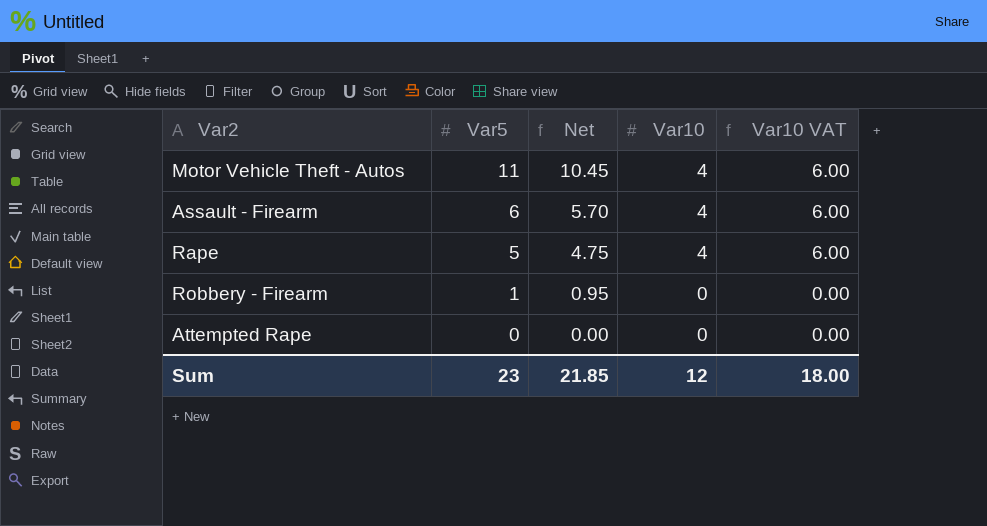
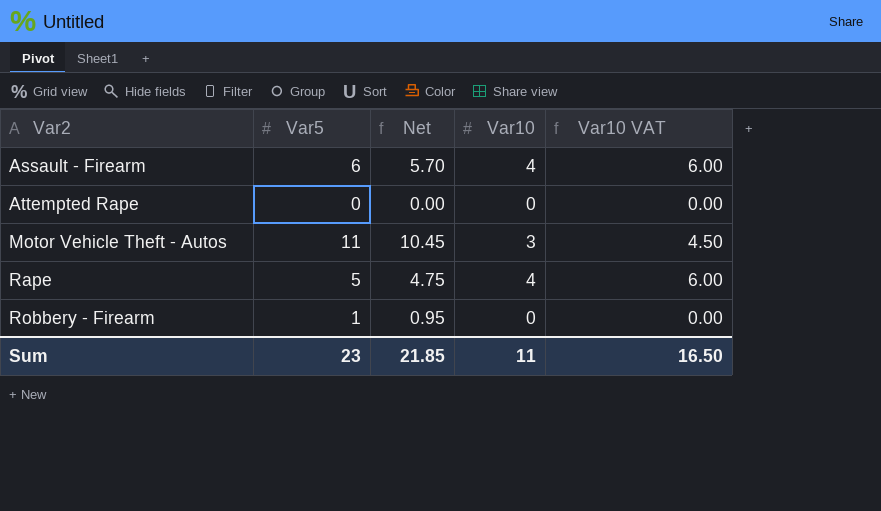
row order: Var5 descending -> Var2 ascending
Motor Vehicle Theft - Autos | Var10: 4 -> 3
Motor Vehicle Theft - Autos | Var10 VAT: 6.00 -> 4.50
Sum | Var10: 12 -> 11
Sum | Var10 VAT: 18.00 -> 16.50

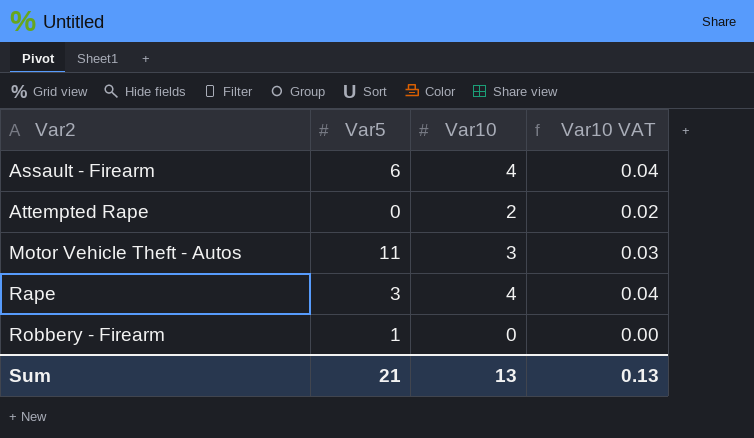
column Net | formula: [Var5] * 0.95 -> none
column Var10 VAT | formula: [Var10] * 1.5 -> [Var10] * 0.01
Attempted Rape | Var10: 0 -> 2
Rape | Var5: 5 -> 3
Sum | Var5: 23 -> 21
Sum | Var10: 11 -> 13
Sum | Var10 VAT: 16.50 -> 0.13

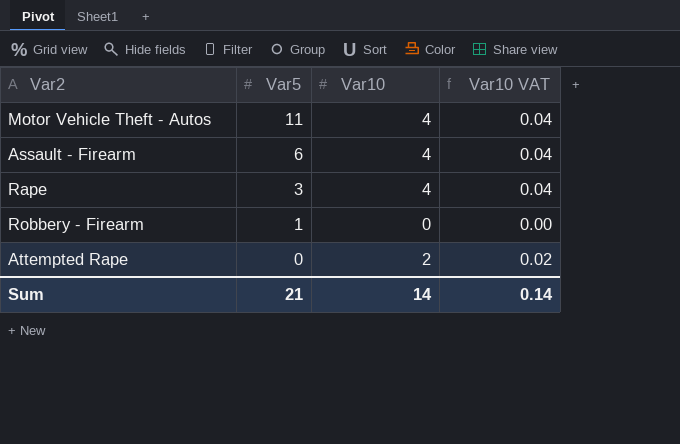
row order: Var2 ascending -> Var5 descending
Motor Vehicle Theft - Autos | Var10: 3 -> 4
Motor Vehicle Theft - Autos | Var10 VAT: 0.03 -> 0.04
Sum | Var10: 13 -> 14
Sum | Var10 VAT: 0.13 -> 0.14

